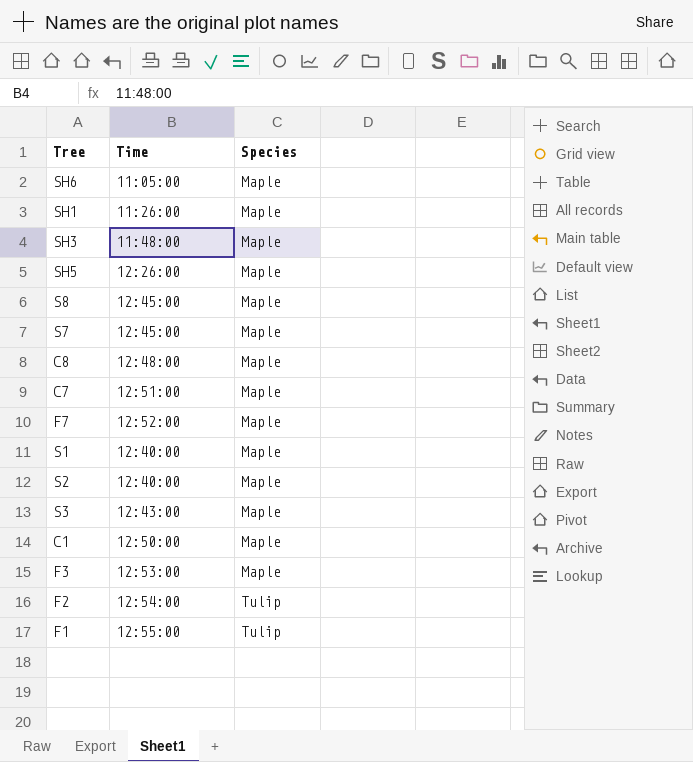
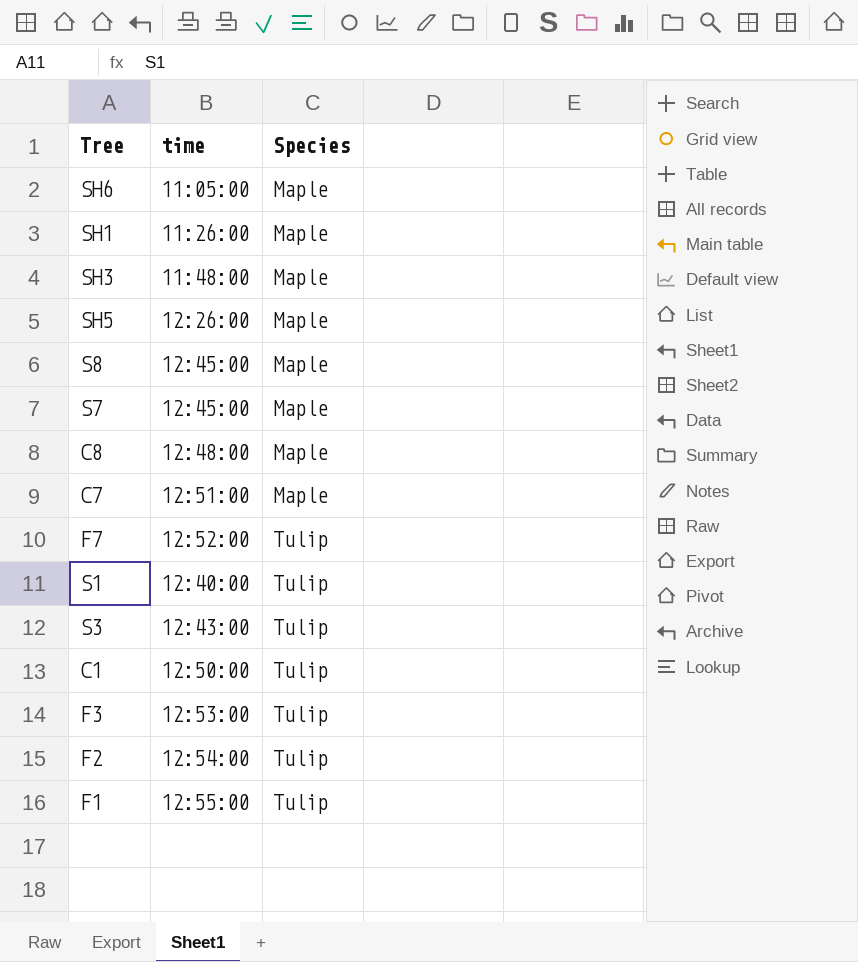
column name: Time -> time
row S2: 12:40:00 | Maple -> none
F7 | Species: Maple -> Tulip
S1 | Species: Maple -> Tulip
S3 | Species: Maple -> Tulip
C1 | Species: Maple -> Tulip
F3 | Species: Maple -> Tulip

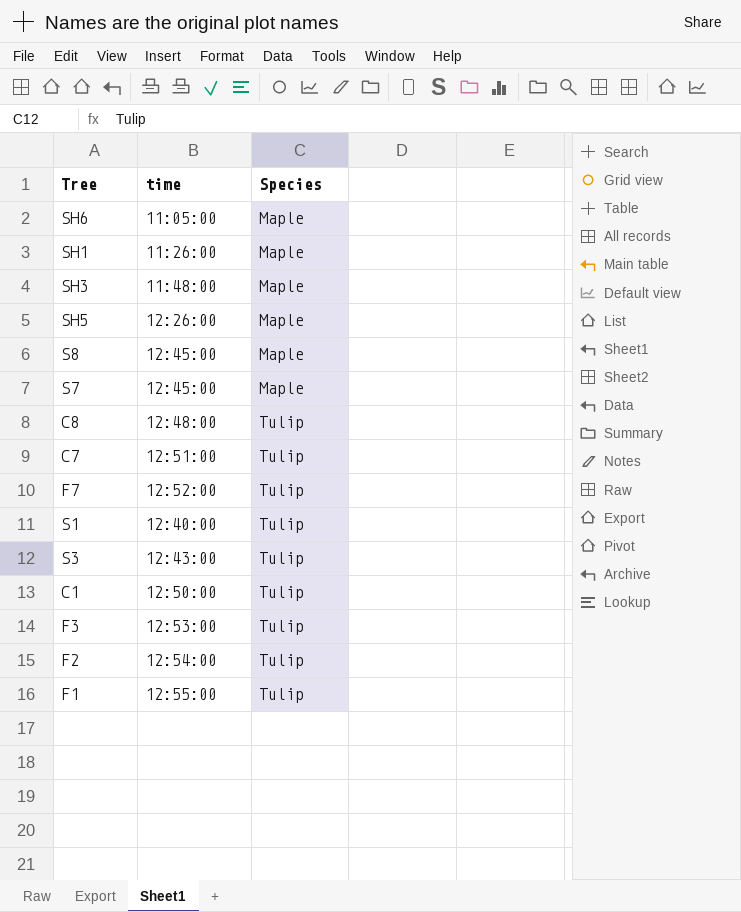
C8 | Species: Maple -> Tulip
C7 | Species: Maple -> Tulip

